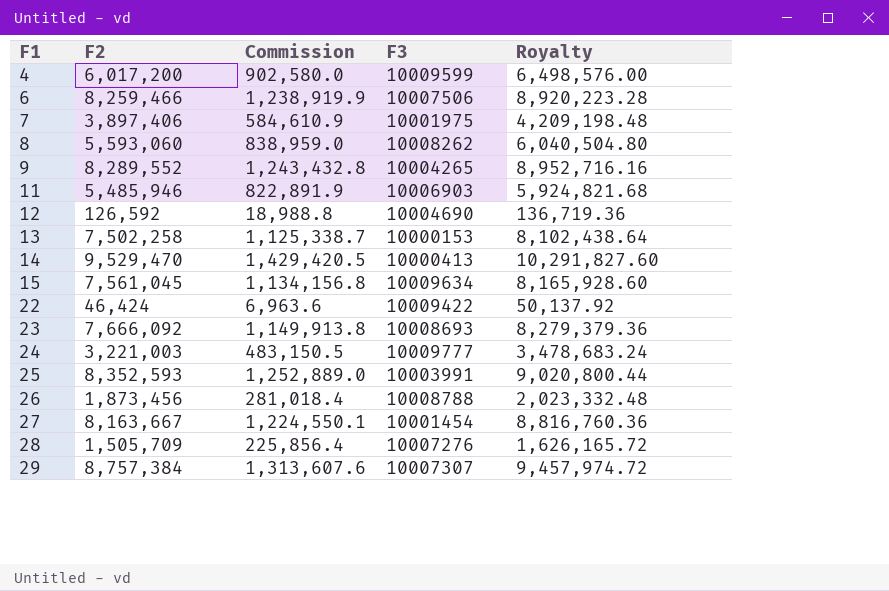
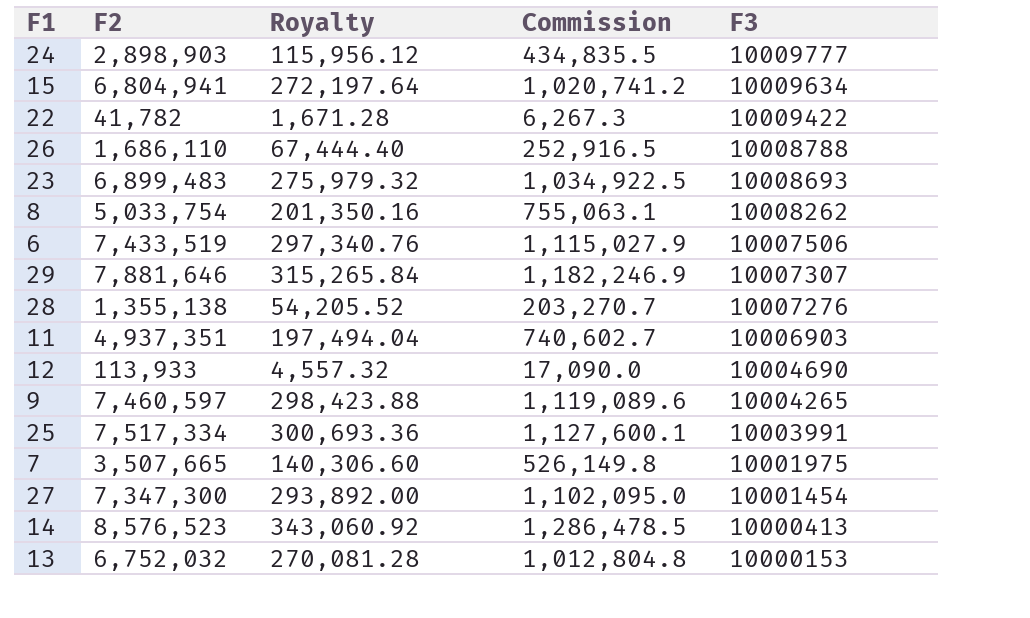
row order: F1 ascending -> F3 descending
column Royalty | formula: [F2] * 1.08 -> [F2] * 0.04
column Royalty | position: 5 -> 3
row 4: 6,017,200 | 902,580.0 | 10009599 | 6,498,576.00 -> none
24 | F2: 3,221,003 -> 2,898,903
24 | Commission: 483,150.5 -> 434,835.5
15 | F2: 7,561,045 -> 6,804,941
15 | Commission: 1,134,156.8 -> 1,020,741.2
22 | F2: 46,424 -> 41,782
22 | Commission: 6,963.6 -> 6,267.3
26 | F2: 1,873,456 -> 1,686,110
26 | Commission: 281,018.4 -> 252,916.5
23 | F2: 7,666,092 -> 6,899,483
23 | Commission: 1,149,913.8 -> 1,034,922.5
8 | F2: 5,593,060 -> 5,033,754
8 | Commission: 838,959.0 -> 755,063.1
6 | F2: 8,259,466 -> 7,433,519
6 | Commission: 1,238,919.9 -> 1,115,027.9
29 | F2: 8,757,384 -> 7,881,646
29 | Commission: 1,313,607.6 -> 1,182,246.9
28 | F2: 1,505,709 -> 1,355,138
28 | Commission: 225,856.4 -> 203,270.7
11 | F2: 5,485,946 -> 4,937,351
11 | Commission: 822,891.9 -> 740,602.7
12 | F2: 126,592 -> 113,933
12 | Commission: 18,988.8 -> 17,090.0
9 | F2: 8,289,552 -> 7,460,597
9 | Commission: 1,243,432.8 -> 1,119,089.6
25 | F2: 8,352,593 -> 7,517,334
25 | Commission: 1,252,889.0 -> 1,127,600.1
7 | F2: 3,897,406 -> 3,507,665
7 | Commission: 584,610.9 -> 526,149.8
27 | F2: 8,163,667 -> 7,347,300
27 | Commission: 1,224,550.1 -> 1,102,095.0
14 | F2: 9,529,470 -> 8,576,523
14 | Commission: 1,429,420.5 -> 1,286,478.5
13 | F2: 7,502,258 -> 6,752,032
13 | Commission: 1,125,338.7 -> 1,012,804.8

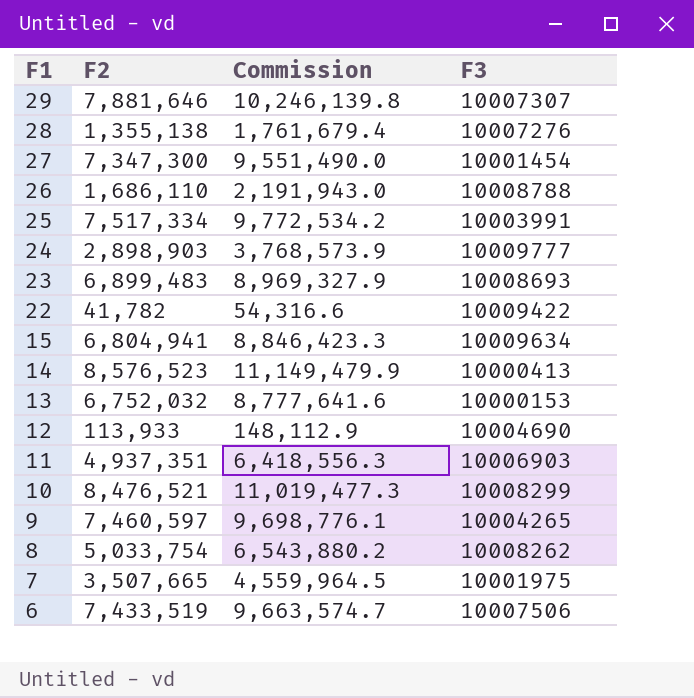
row order: F3 descending -> F1 descending
column Royalty | formula: [F2] * 0.04 -> none
column Commission | formula: [F2] * 0.15 -> [F2] * 1.3
row 10: none -> 8,476,521 | 11,019,477.3 | 10008299

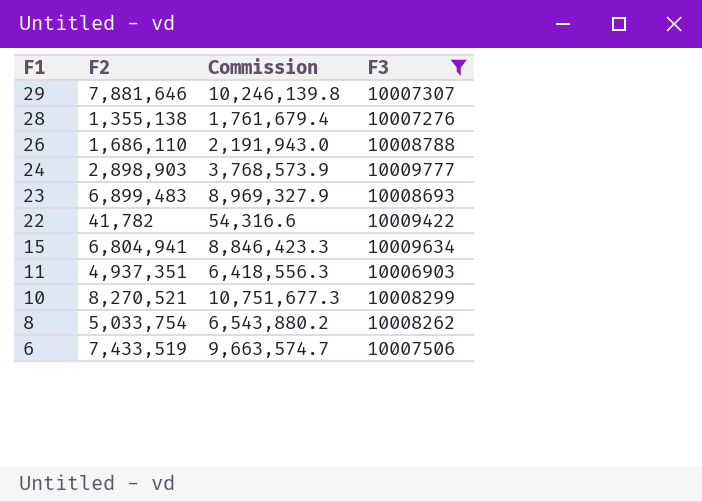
filter: none -> F3 >= 10006903
10 | F2: 8,476,521 -> 8,270,521
10 | Commission: 11,019,477.3 -> 10,751,677.3

